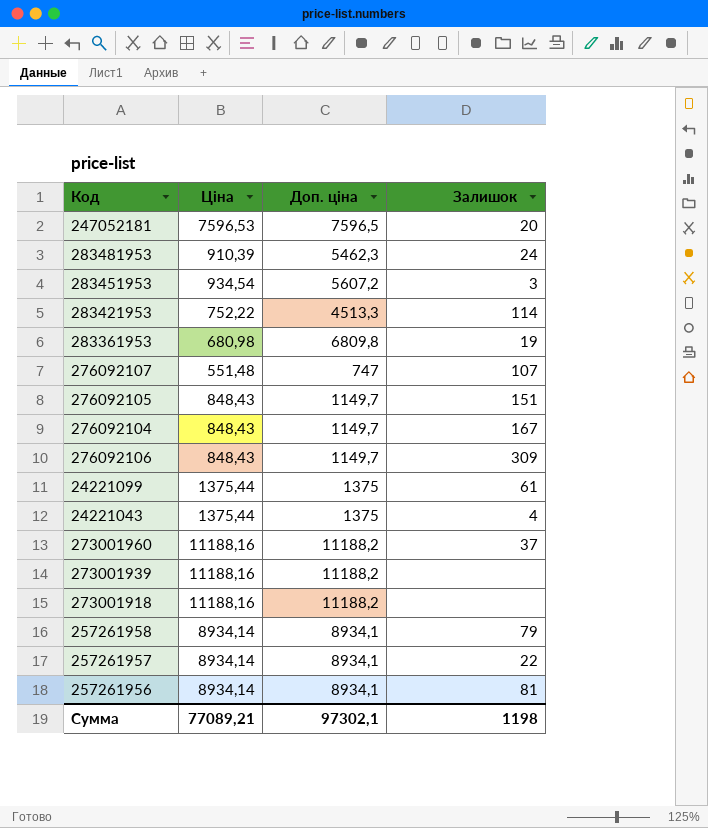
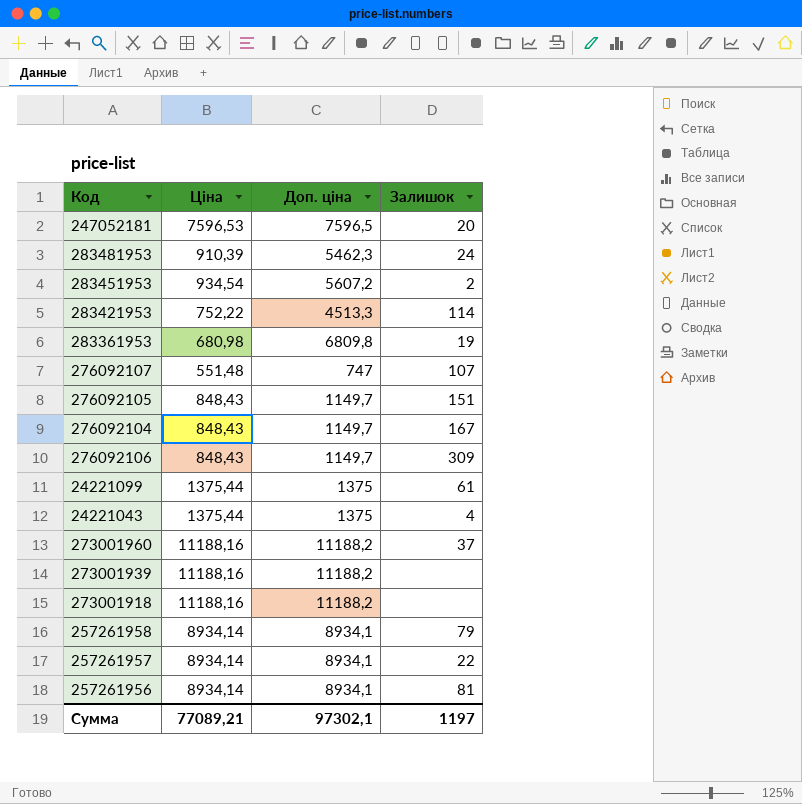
283451953 | Залишок: 3 -> 2
Сумма | Залишок: 1198 -> 1197

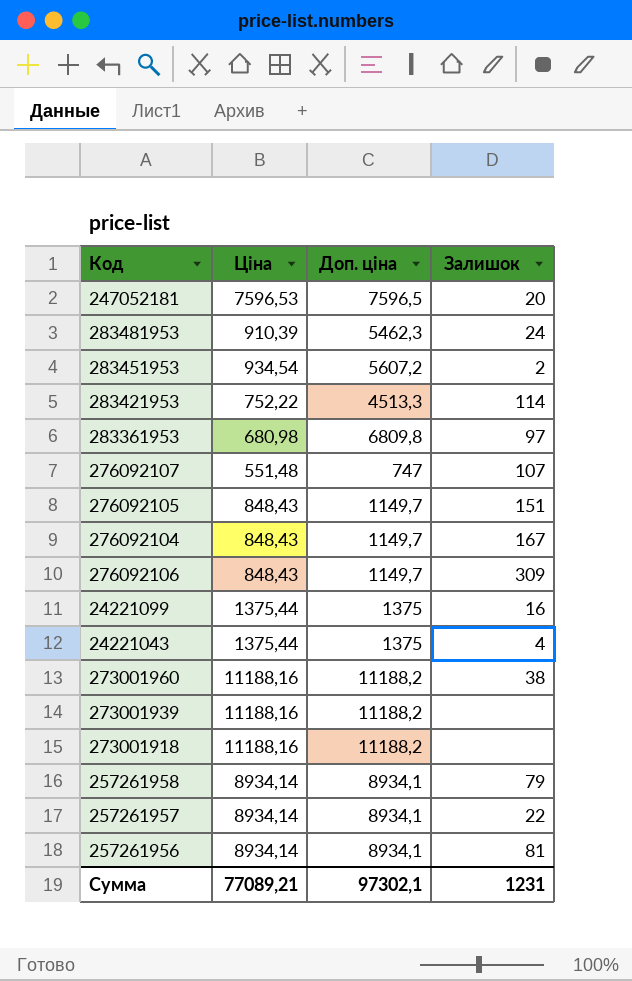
283361953 | Залишок: 19 -> 97
24221099 | Залишок: 61 -> 16
273001960 | Залишок: 37 -> 38
Сумма | Залишок: 1197 -> 1231

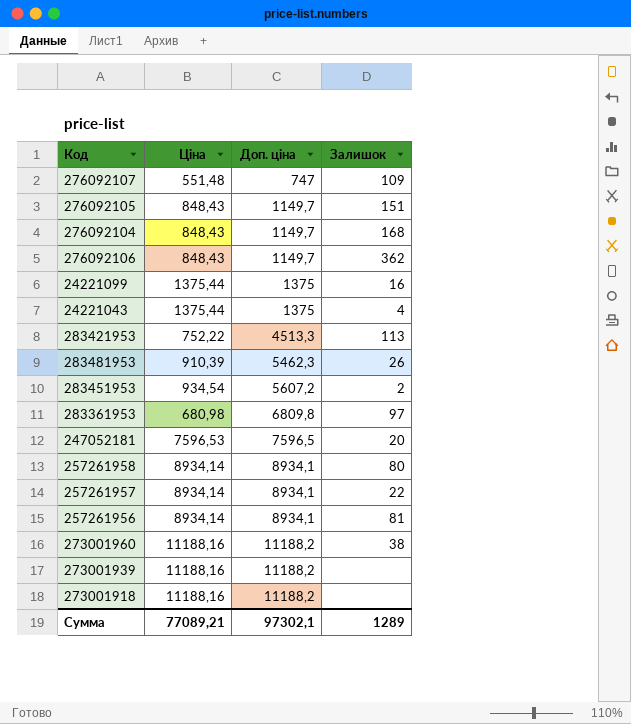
row order: none -> Доп. ціна ascending
276092107 | Залишок: 107 -> 109
276092104 | Залишок: 167 -> 168
276092106 | Залишок: 309 -> 362
283421953 | Залишок: 114 -> 113
283481953 | Залишок: 24 -> 26
257261958 | Залишок: 79 -> 80
Сумма | Залишок: 1231 -> 1289

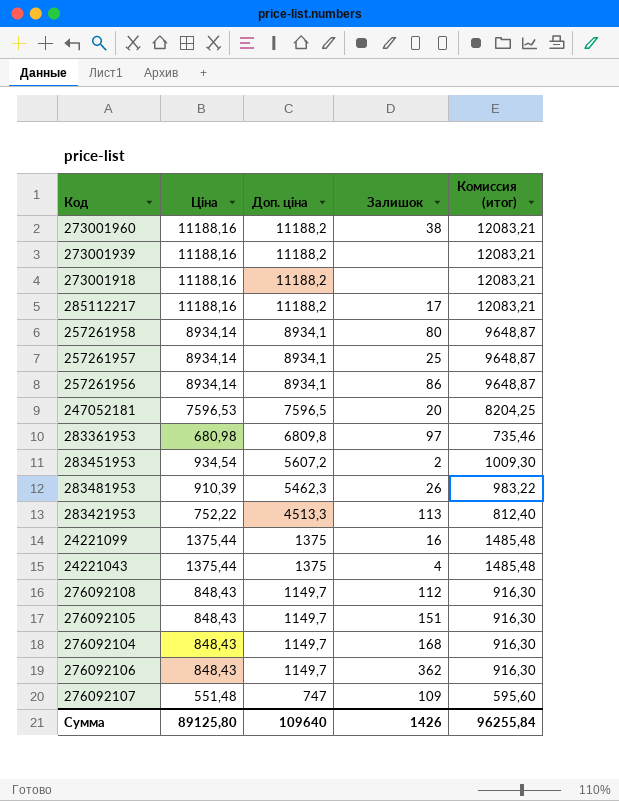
row order: Доп. ціна ascending -> Доп. ціна descending
column Комиссия (итог) | formula: none -> [Ціна] * 1,08
row 285112217: none -> 11188,16 | 11188,2 | 17 | 12083,21
257261957 | Залишок: 22 -> 25
257261956 | Залишок: 81 -> 86
row 276092108: none -> 848,43 | 1149,7 | 112 | 916,30
Сумма | Ціна: 77089,21 -> 89125,80
Сумма | Доп. ціна: 97302,1 -> 109640
Сумма | Залишок: 1289 -> 1426

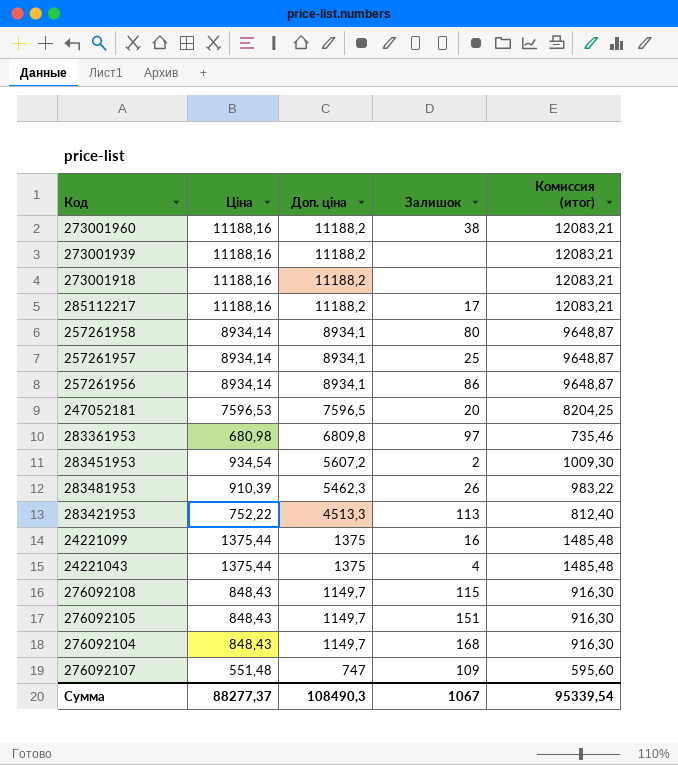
row 276092106: 848,43 | 1149,7 | 362 | 916,30 -> none
276092108 | Залишок: 112 -> 115
Сумма | Ціна: 89125,80 -> 88277,37
Сумма | Доп. ціна: 109640 -> 108490,3
Сумма | Залишок: 1426 -> 1067
Сумма | Комиссия (итог): 96255,84 -> 95339,54

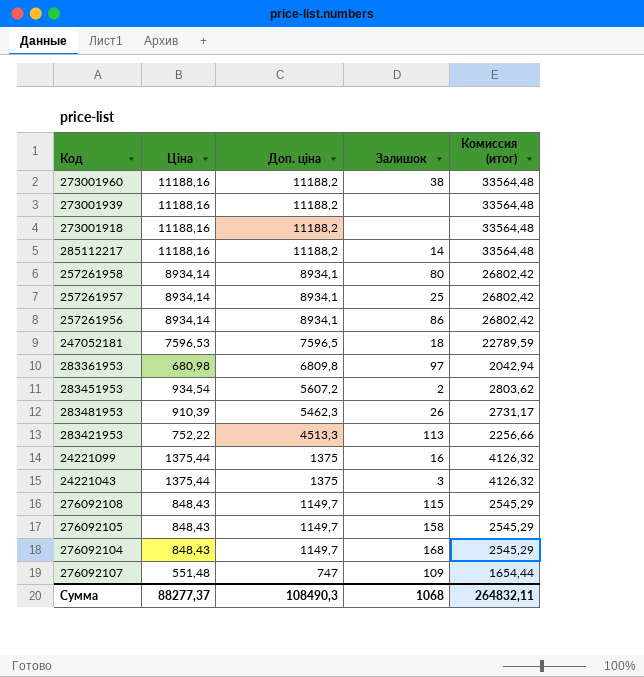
column Комиссия (итог) | formula: [Ціна] * 1,08 -> [Ціна] * 3
285112217 | Залишок: 17 -> 14
247052181 | Залишок: 20 -> 18
24221043 | Залишок: 4 -> 3
276092105 | Залишок: 151 -> 158
Сумма | Залишок: 1067 -> 1068
Сумма | Комиссия (итог): 95339,54 -> 264832,11

